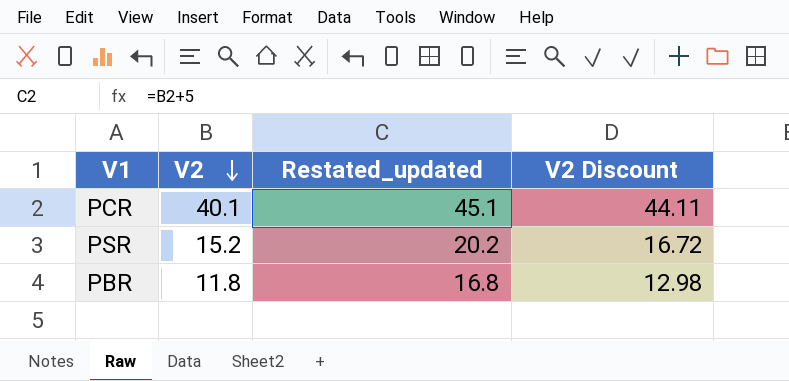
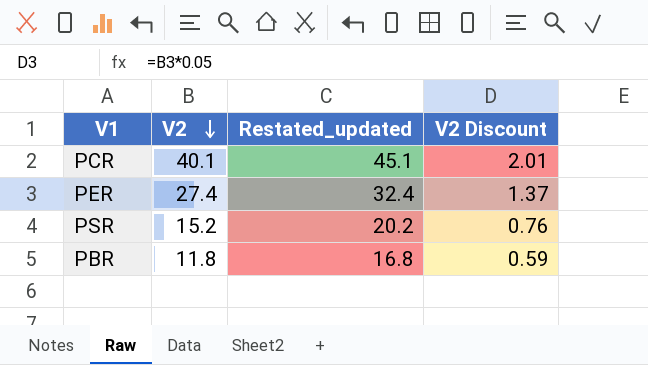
column V2 Discount | formula: [V2] * 1.1 -> [V2] * 0.05
row PER: none -> 27.4 | 32.4 | 1.37

